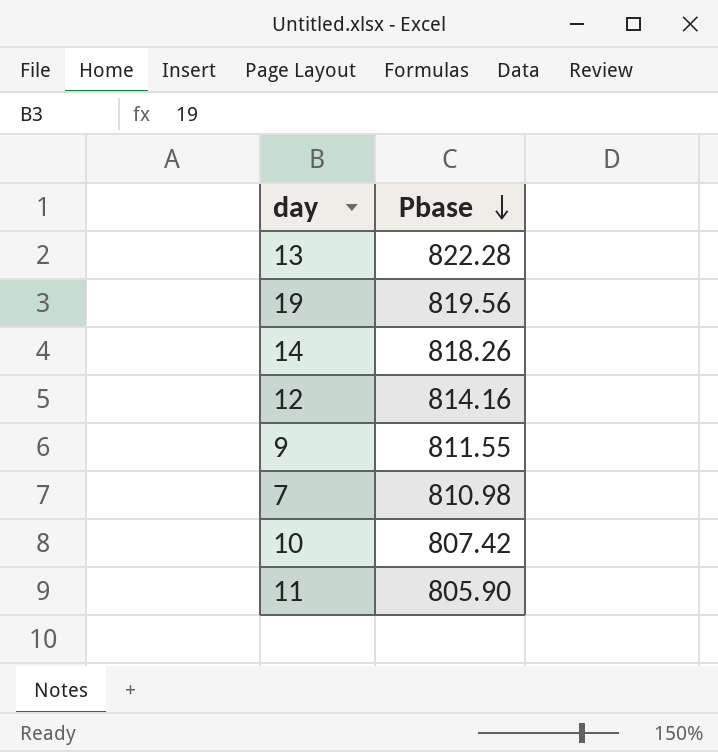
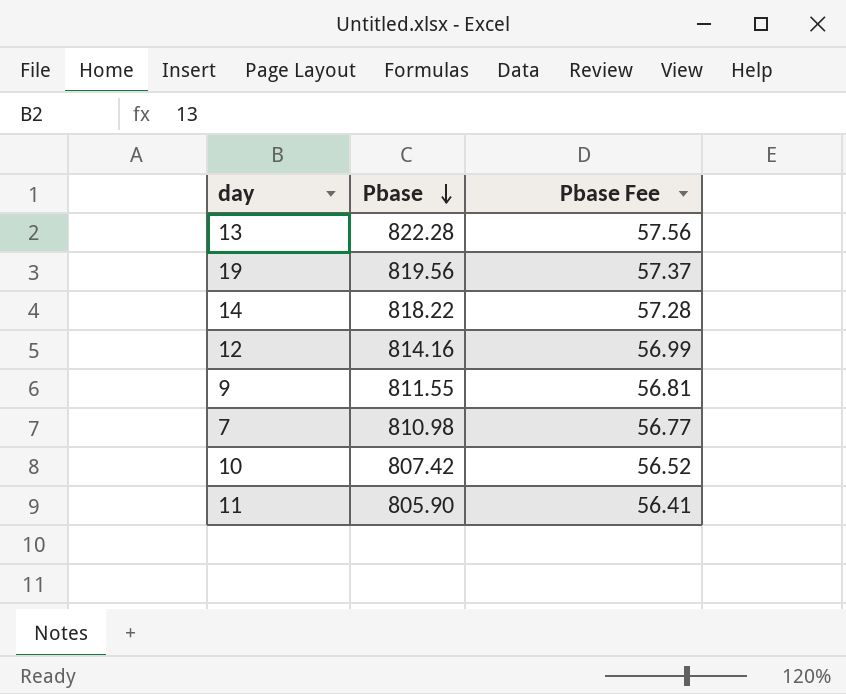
column Pbase Fee | formula: none -> [Pbase] * 0.07
14 | Pbase: 818.26 -> 818.22

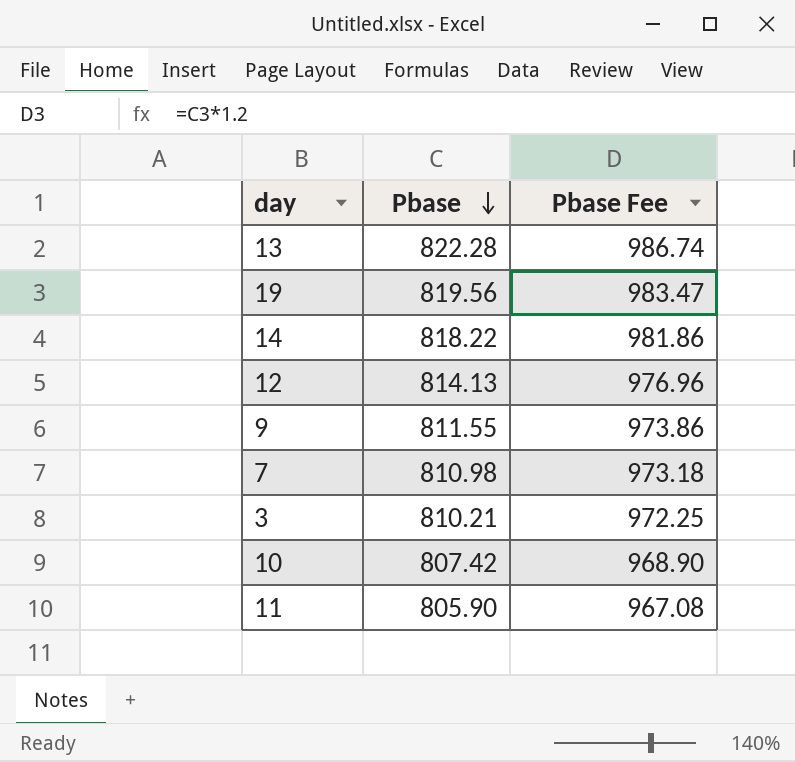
column Pbase Fee | formula: [Pbase] * 0.07 -> [Pbase] * 1.2
12 | Pbase: 814.16 -> 814.13
row 3: none -> 810.21 | 972.25

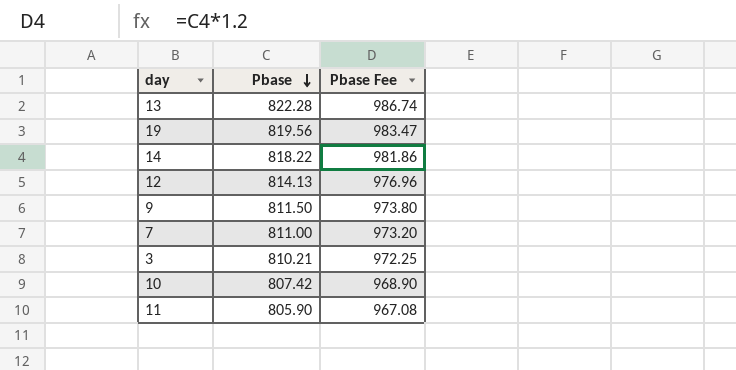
9 | Pbase: 811.55 -> 811.50
9 | Pbase Fee: 973.86 -> 973.80
7 | Pbase: 810.98 -> 811.00
7 | Pbase Fee: 973.18 -> 973.20

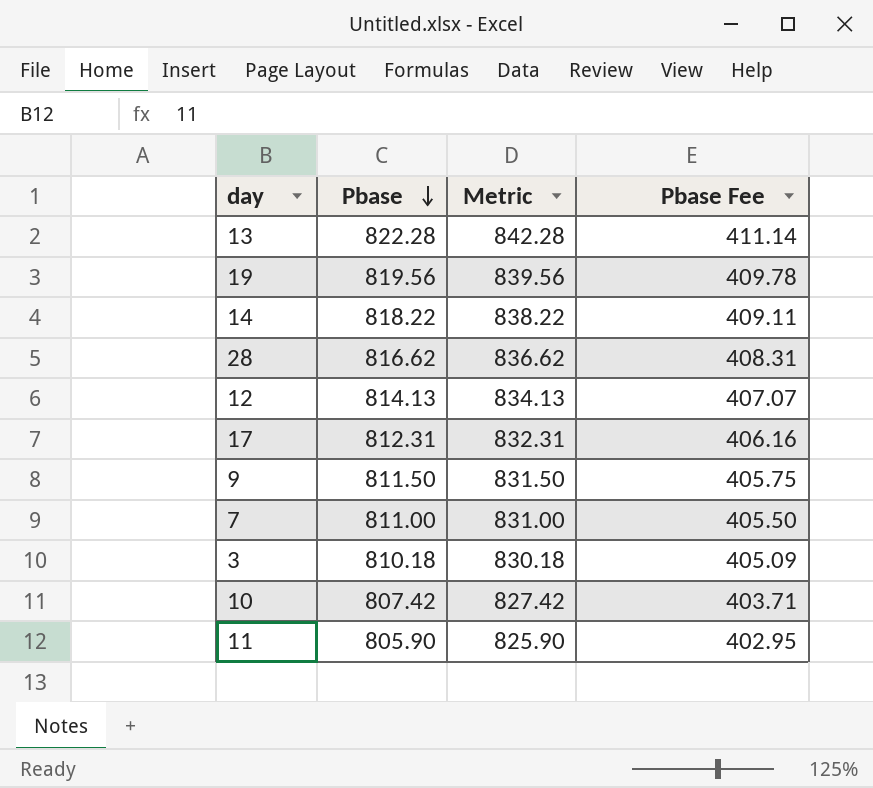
column Metric | formula: none -> [Pbase] + 20
column Pbase Fee | formula: [Pbase] * 1.2 -> [Pbase] * 0.5
row 28: none -> 816.62 | 836.62 | 408.31
row 17: none -> 812.31 | 832.31 | 406.16
3 | Pbase: 810.21 -> 810.18

